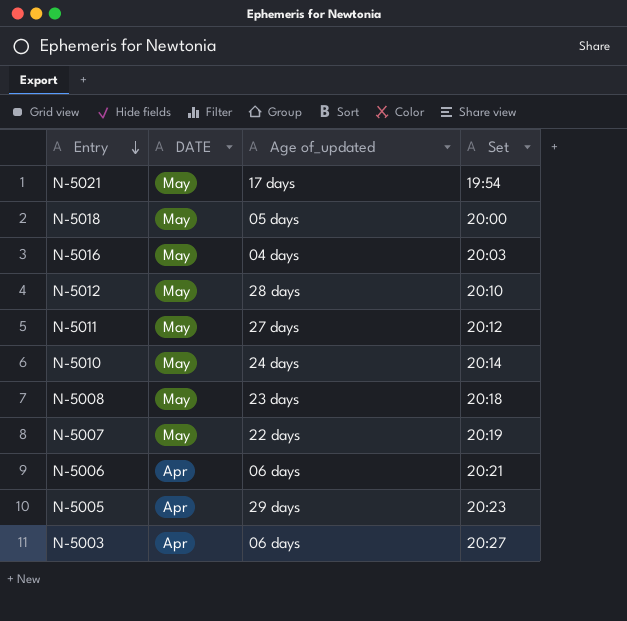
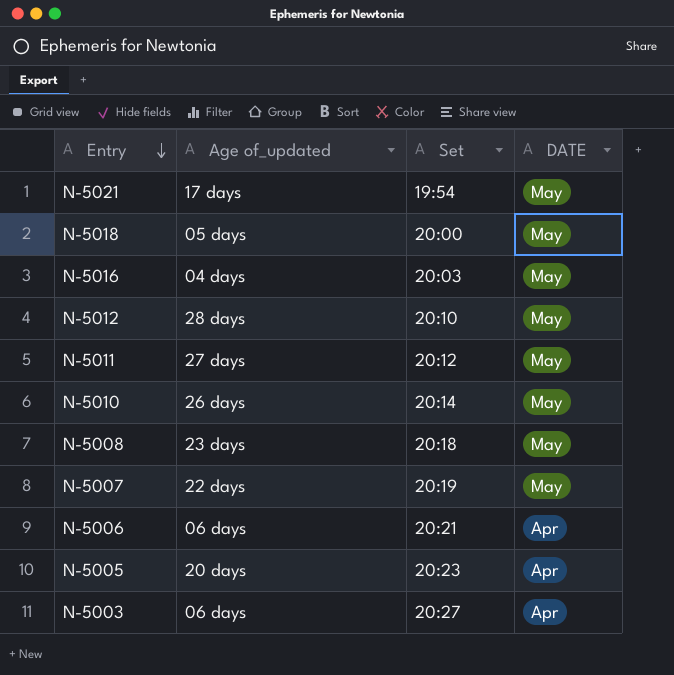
column DATE | position: 2 -> 4
N-5010 | Age of_updated: 24 days -> 26 days
N-5005 | Age of_updated: 29 days -> 20 days

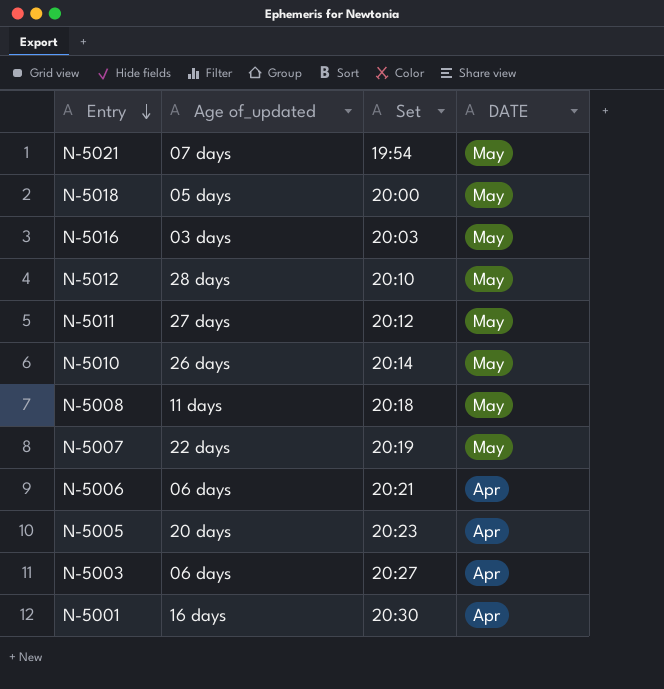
N-5021 | Age of_updated: 17 days -> 07 days
N-5016 | Age of_updated: 04 days -> 03 days
N-5008 | Age of_updated: 23 days -> 11 days
row N-5001: none -> 16 days | 20:30 | Apr

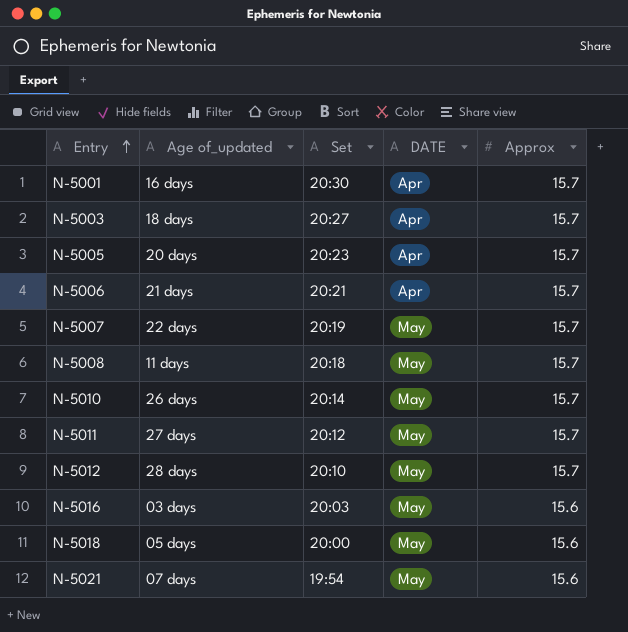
row order: Entry descending -> Entry ascending
column Approx | position: none -> 5
N-5003 | Age of_updated: 06 days -> 18 days
N-5006 | Age of_updated: 06 days -> 21 days

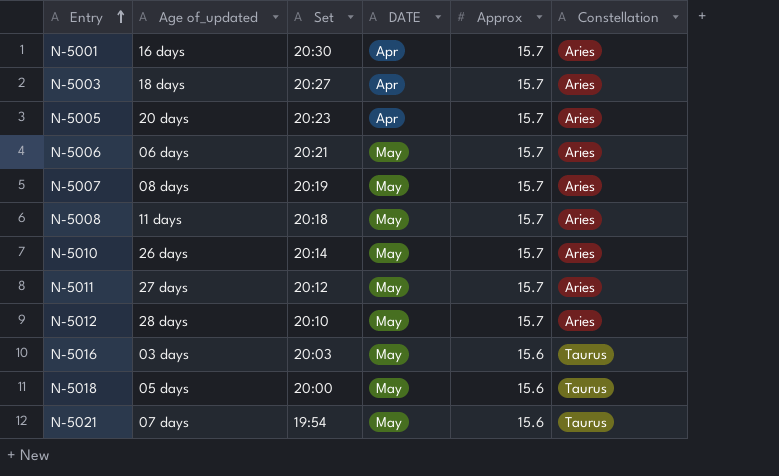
column Constellation | position: none -> 6
N-5006 | Age of_updated: 21 days -> 06 days
N-5006 | DATE: Apr -> May
N-5007 | Age of_updated: 22 days -> 08 days

